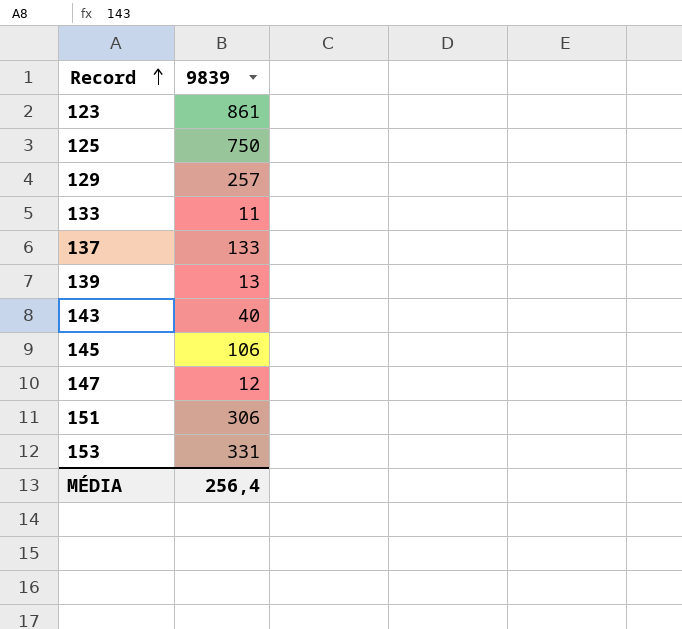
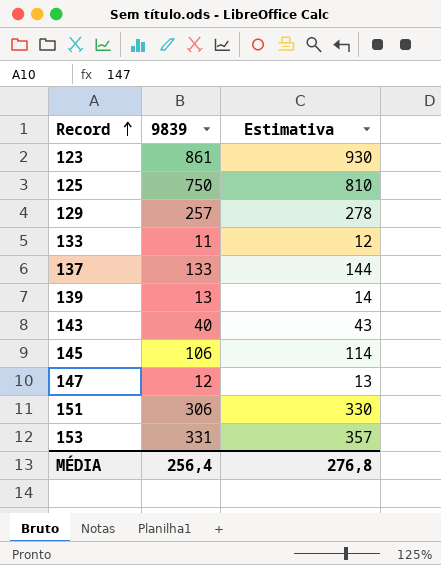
column Estimativa | formula: none -> [9839] * 1,08

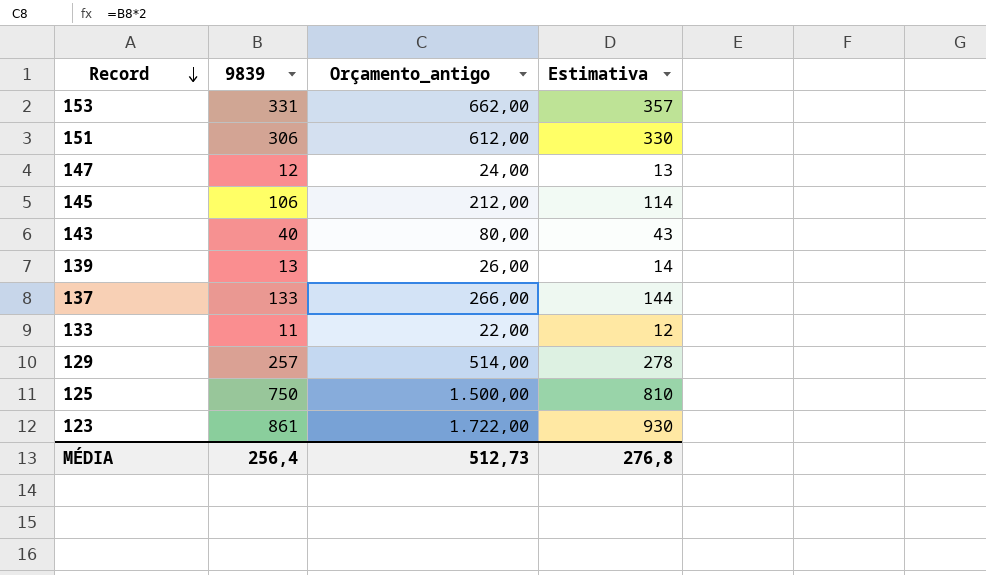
row order: Record ascending -> Record descending
column Orçamento_antigo | formula: none -> [9839] * 2

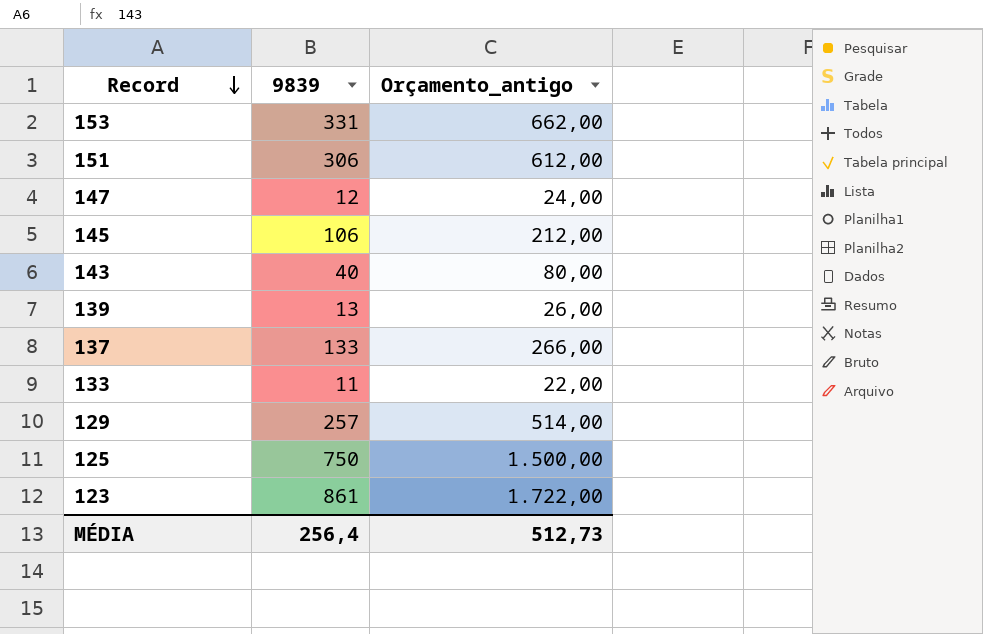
column Estimativa | formula: [9839] * 1,08 -> none

